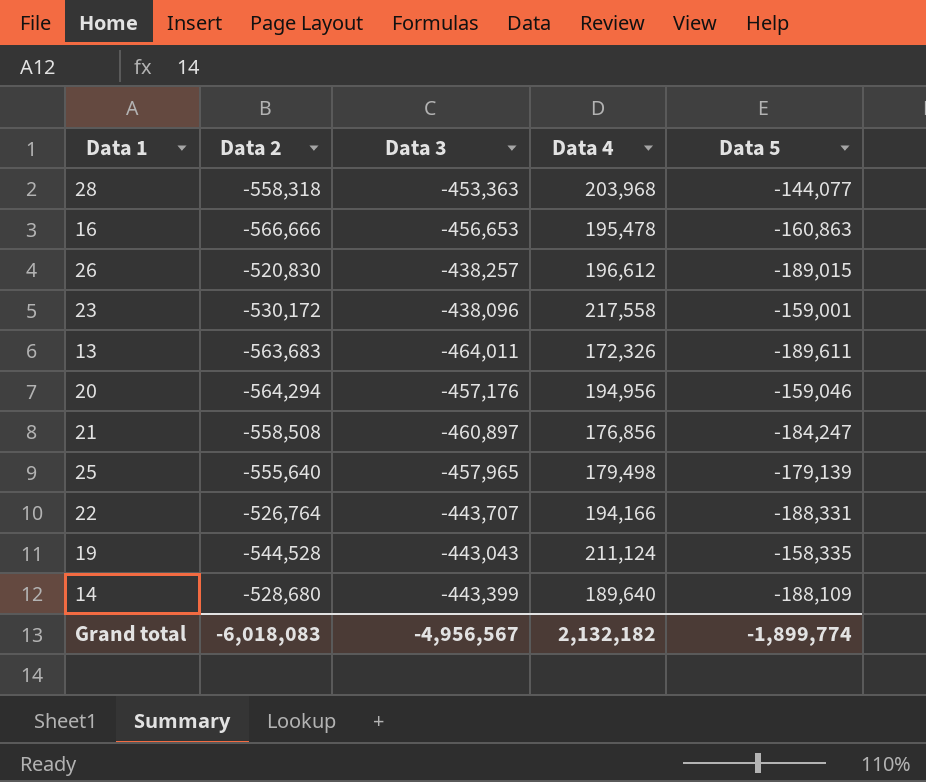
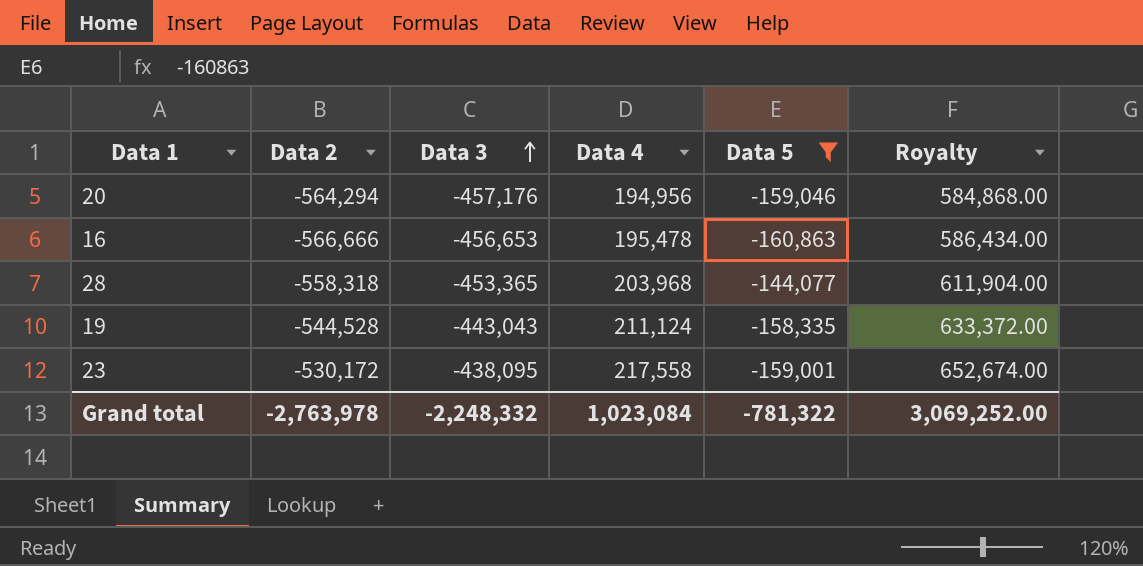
filter: none -> Data 5 >= -160,863
row order: none -> Data 3 ascending
column Royalty | formula: none -> [Data 4] * 3
28 | Data 3: -453,363 -> -453,365
23 | Data 3: -438,096 -> -438,095
Grand total | Data 2: -6,018,083 -> -2,763,978
Grand total | Data 3: -4,956,567 -> -2,248,332
Grand total | Data 4: 2,132,182 -> 1,023,084
Grand total | Data 5: -1,899,774 -> -781,322

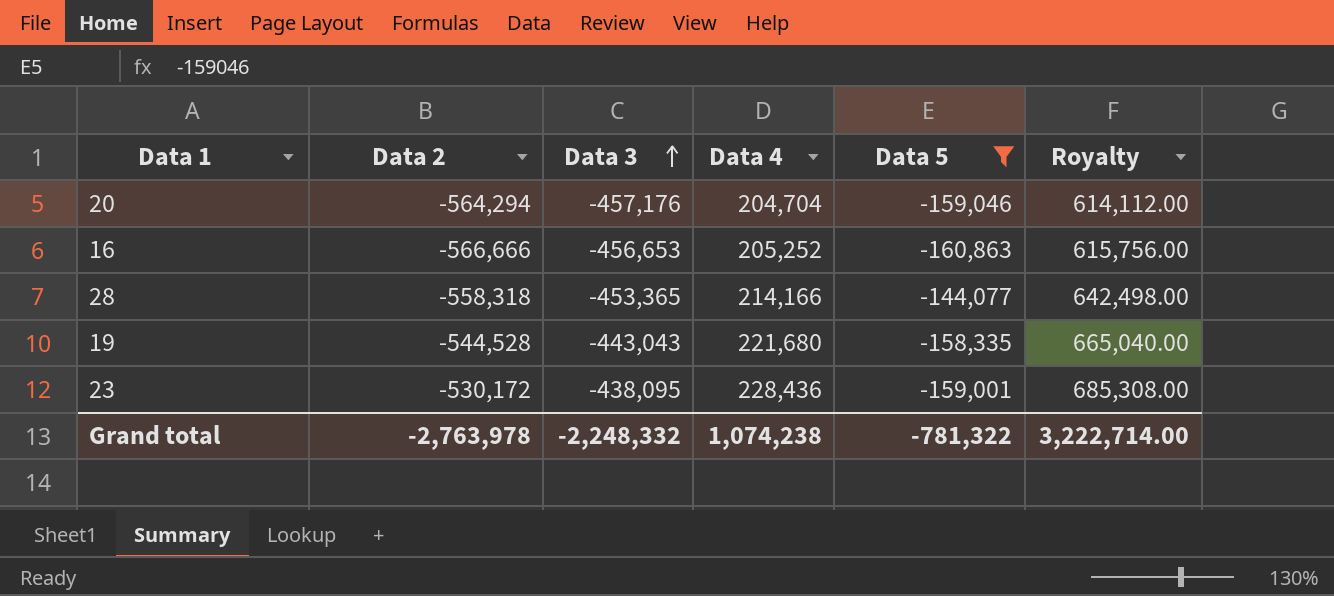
20 | Data 4: 194,956 -> 204,704
20 | Royalty: 584,868.00 -> 614,112.00
16 | Data 4: 195,478 -> 205,252
16 | Royalty: 586,434.00 -> 615,756.00
28 | Data 4: 203,968 -> 214,166
28 | Royalty: 611,904.00 -> 642,498.00
19 | Data 4: 211,124 -> 221,680
19 | Royalty: 633,372.00 -> 665,040.00
23 | Data 4: 217,558 -> 228,436
23 | Royalty: 652,674.00 -> 685,308.00
Grand total | Data 4: 1,023,084 -> 1,074,238
Grand total | Royalty: 3,069,252.00 -> 3,222,714.00

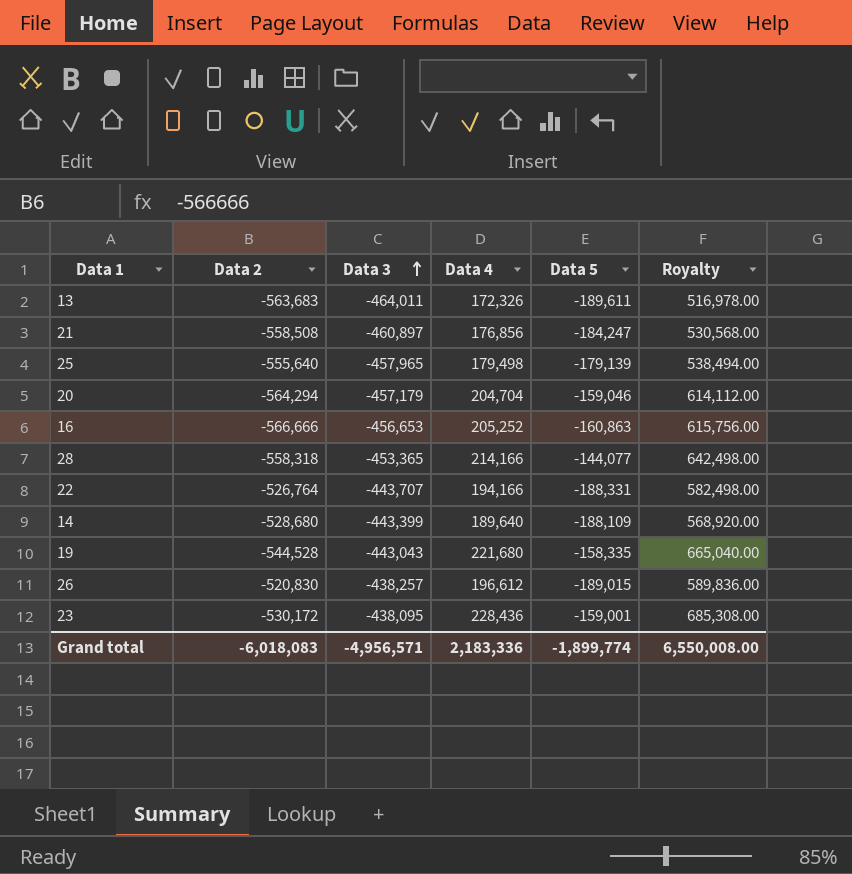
filter: Data 5 >= -160,863 -> none
20 | Data 3: -457,176 -> -457,179
Grand total | Data 2: -2,763,978 -> -6,018,083
Grand total | Data 3: -2,248,332 -> -4,956,571
Grand total | Data 4: 1,074,238 -> 2,183,336
Grand total | Data 5: -781,322 -> -1,899,774
Grand total | Royalty: 3,222,714.00 -> 6,550,008.00

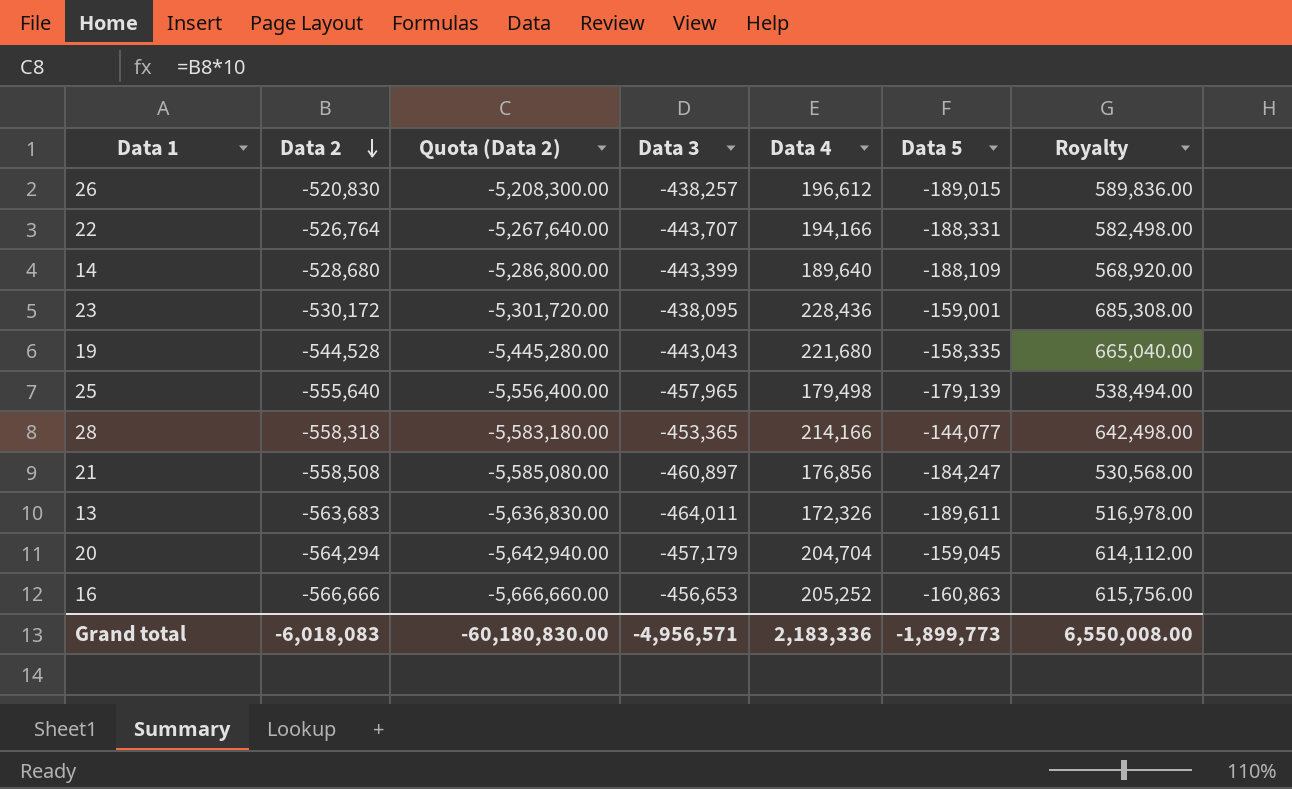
row order: Data 3 ascending -> Data 2 descending
column Quota (Data 2) | formula: none -> [Data 2] * 10
20 | Data 5: -159,046 -> -159,045
Grand total | Data 5: -1,899,774 -> -1,899,773

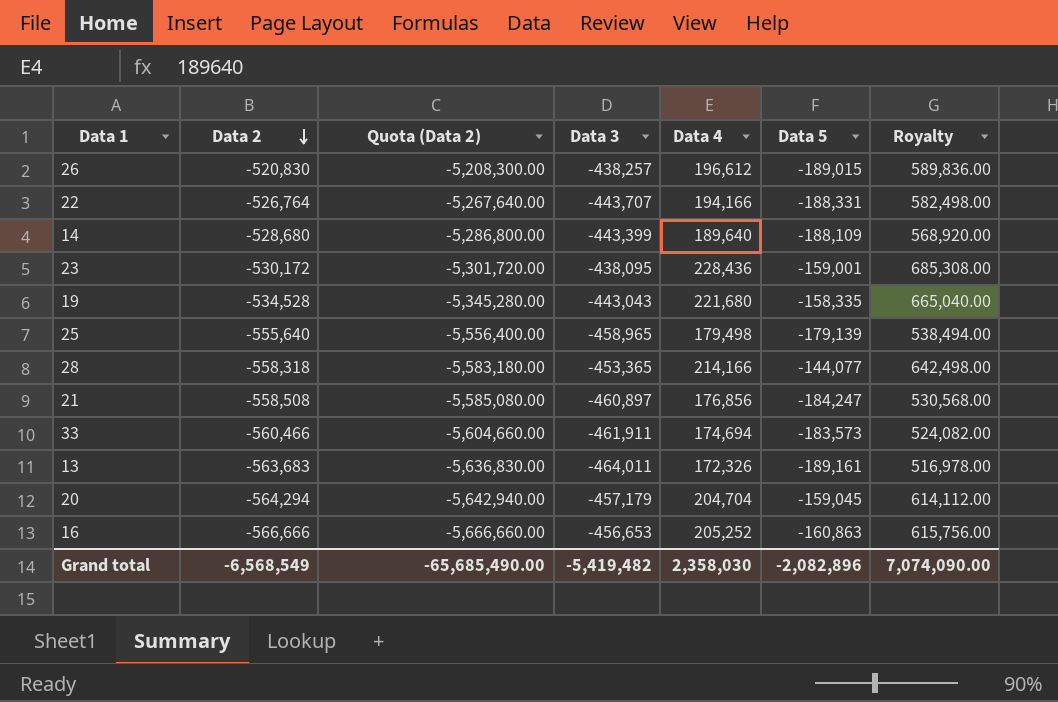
19 | Data 2: -544,528 -> -534,528
19 | Quota (Data 2): -5,445,280.00 -> -5,345,280.00
25 | Data 3: -457,965 -> -458,965
row 33: none -> -560,466 | -5,604,660.00 | -461,911 | 174,694 | -183,573 | 524,082.00
13 | Data 5: -189,611 -> -189,161
Grand total | Data 2: -6,018,083 -> -6,568,549
Grand total | Quota (Data 2): -60,180,830.00 -> -65,685,490.00
Grand total | Data 3: -4,956,571 -> -5,419,482
Grand total | Data 4: 2,183,336 -> 2,358,030
Grand total | Data 5: -1,899,773 -> -2,082,896
Grand total | Royalty: 6,550,008.00 -> 7,074,090.00

